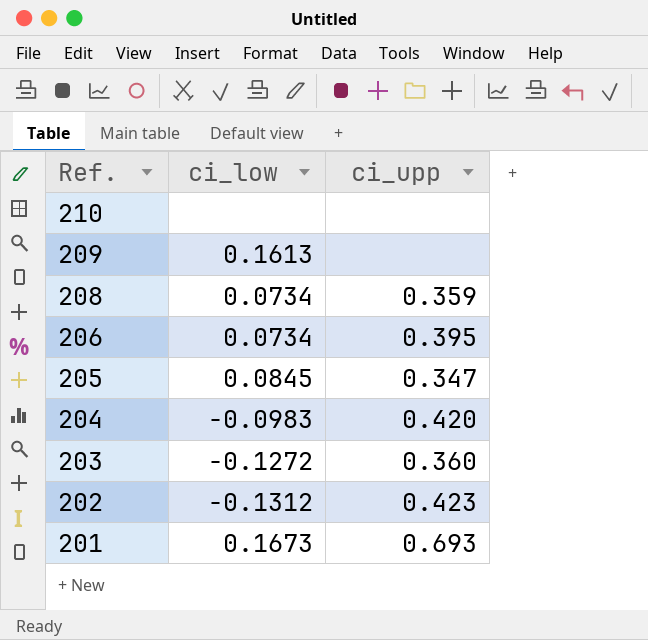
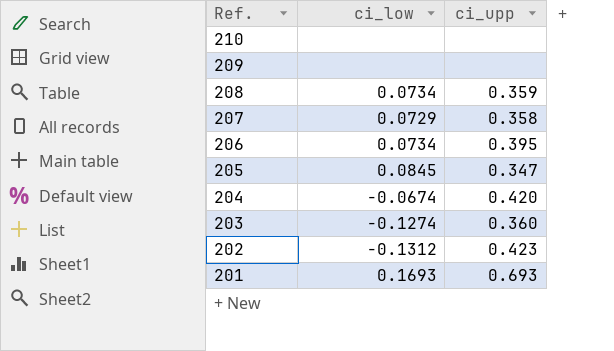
209 | ci_low: 0.1613 -> none
row 207: none -> 0.0729 | 0.358
204 | ci_low: -0.0983 -> -0.0674
203 | ci_low: -0.1272 -> -0.1274
201 | ci_low: 0.1673 -> 0.1693

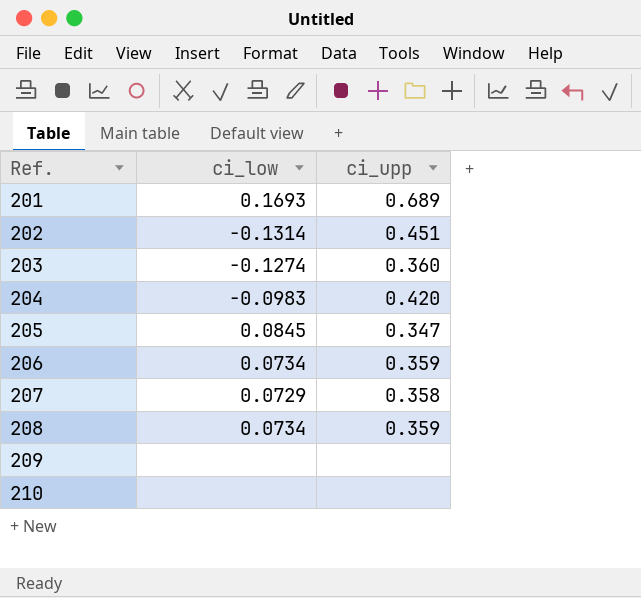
row order: Ref. descending -> Ref. ascending
201 | ci_upp: 0.693 -> 0.689
202 | ci_low: -0.1312 -> -0.1314
202 | ci_upp: 0.423 -> 0.451
204 | ci_low: -0.0674 -> -0.0983
206 | ci_upp: 0.395 -> 0.359

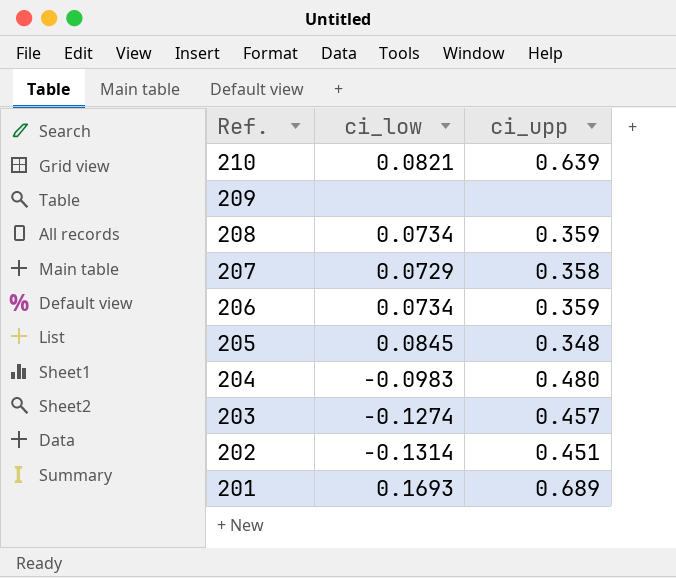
row order: Ref. ascending -> Ref. descending
210 | ci_low: none -> 0.0821
210 | ci_upp: none -> 0.639
205 | ci_upp: 0.347 -> 0.348
204 | ci_upp: 0.420 -> 0.480
203 | ci_upp: 0.360 -> 0.457

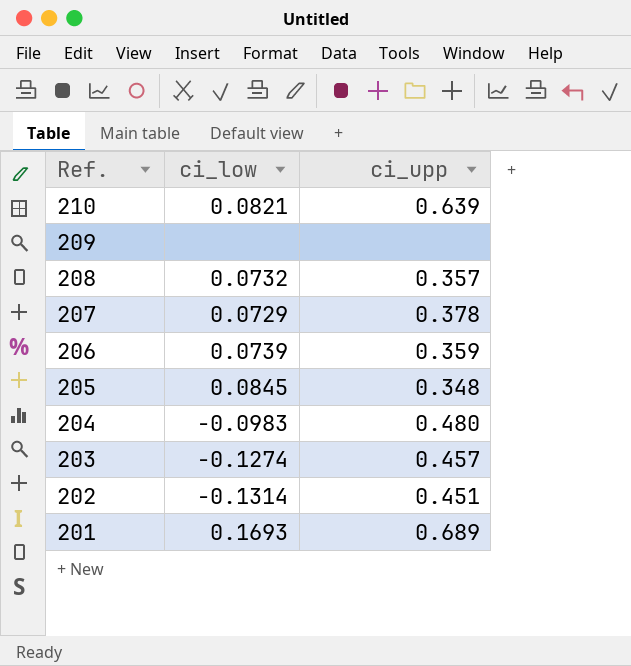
208 | ci_low: 0.0734 -> 0.0732
208 | ci_upp: 0.359 -> 0.357
207 | ci_upp: 0.358 -> 0.378
206 | ci_low: 0.0734 -> 0.0739

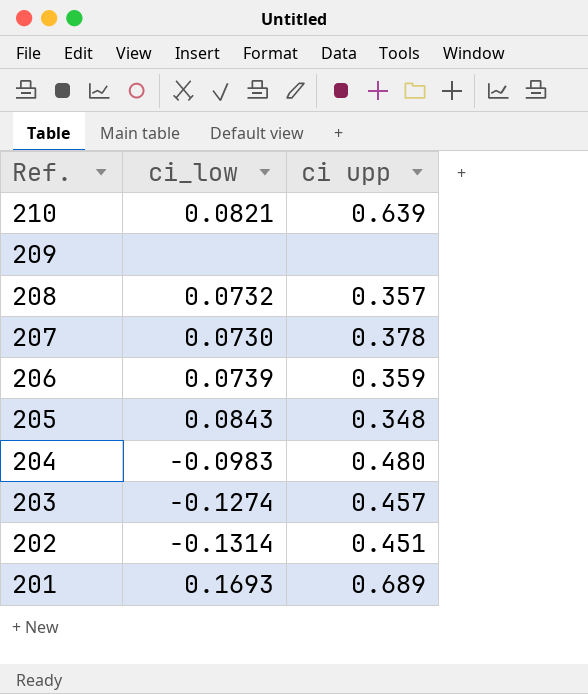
column name: ci_upp -> ci upp
207 | ci_low: 0.0729 -> 0.0730
205 | ci_low: 0.0845 -> 0.0843

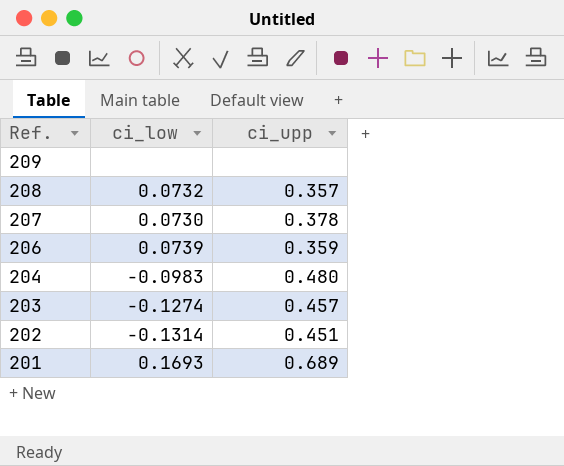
column name: ci upp -> ci_upp
row 210: 0.0821 | 0.639 -> none
row 205: 0.0843 | 0.348 -> none

